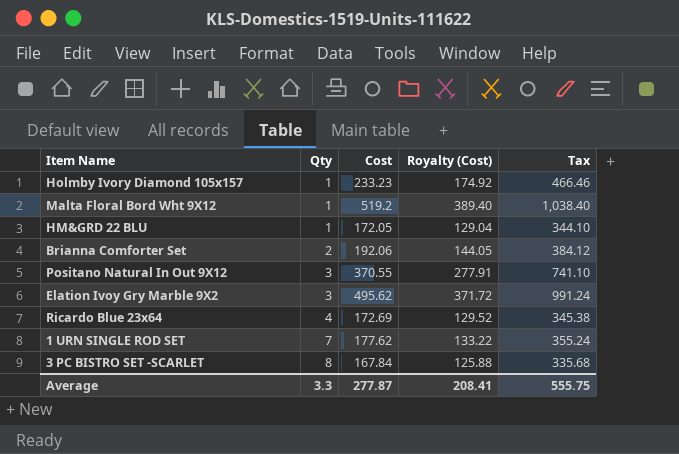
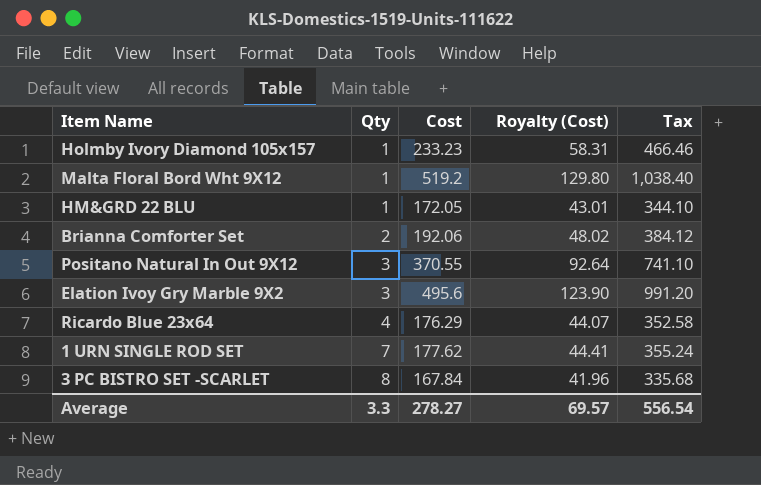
column Royalty (Cost) | formula: [Cost] * 0.75 -> [Cost] * 0.25
Elation Ivoy Gry Marble 9X2 | Cost: 495.62 -> 495.6
Elation Ivoy Gry Marble 9X2 | Tax: 991.24 -> 991.20
Ricardo Blue 23x64 | Cost: 172.69 -> 176.29
Ricardo Blue 23x64 | Tax: 345.38 -> 352.58
Average | Cost: 277.87 -> 278.27
Average | Royalty (Cost): 208.41 -> 69.57
Average | Tax: 555.75 -> 556.54

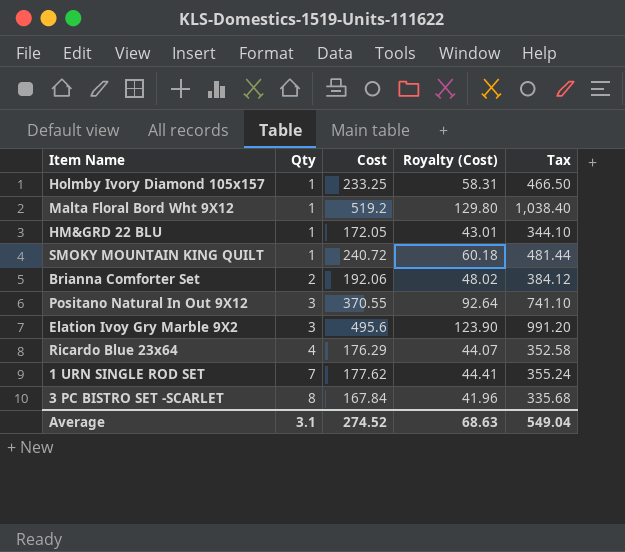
Holmby Ivory Diamond 105x157 | Cost: 233.23 -> 233.25
Holmby Ivory Diamond 105x157 | Tax: 466.46 -> 466.50
row SMOKY MOUNTAIN KING QUILT: none -> 1 | 240.72 | 60.18 | 481.44
Average | Qty: 3.3 -> 3.1
Average | Cost: 278.27 -> 274.52
Average | Royalty (Cost): 69.57 -> 68.63
Average | Tax: 556.54 -> 549.04

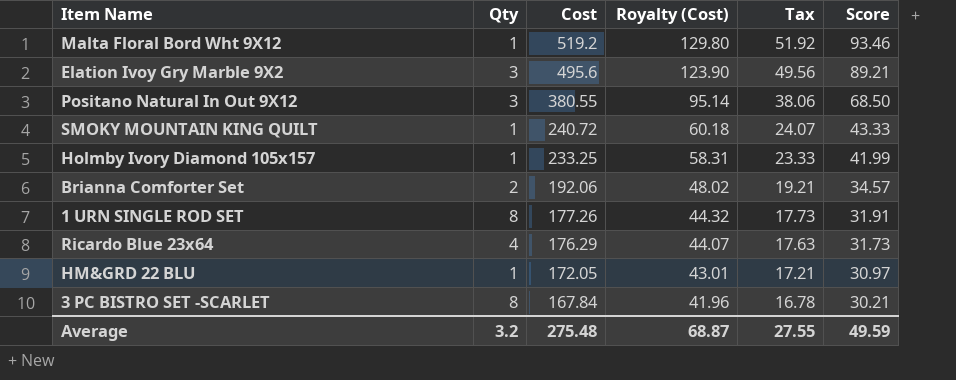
row order: Qty ascending -> Cost descending
column Tax | formula: [Cost] * 2 -> [Cost] * 0.1
column Score | formula: none -> [Cost] * 0.18
Positano Natural In Out 9X12 | Cost: 370.55 -> 380.55
Positano Natural In Out 9X12 | Royalty (Cost): 92.64 -> 95.14
1 URN SINGLE ROD SET | Qty: 7 -> 8
1 URN SINGLE ROD SET | Cost: 177.62 -> 177.26
1 URN SINGLE ROD SET | Royalty (Cost): 44.41 -> 44.32
Average | Qty: 3.1 -> 3.2
Average | Cost: 274.52 -> 275.48
Average | Royalty (Cost): 68.63 -> 68.87
Average | Tax: 549.04 -> 27.55

